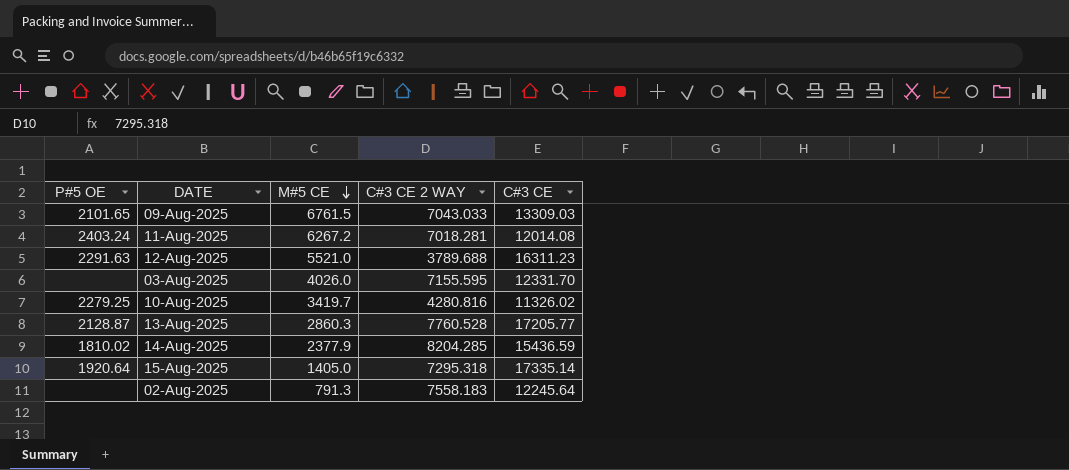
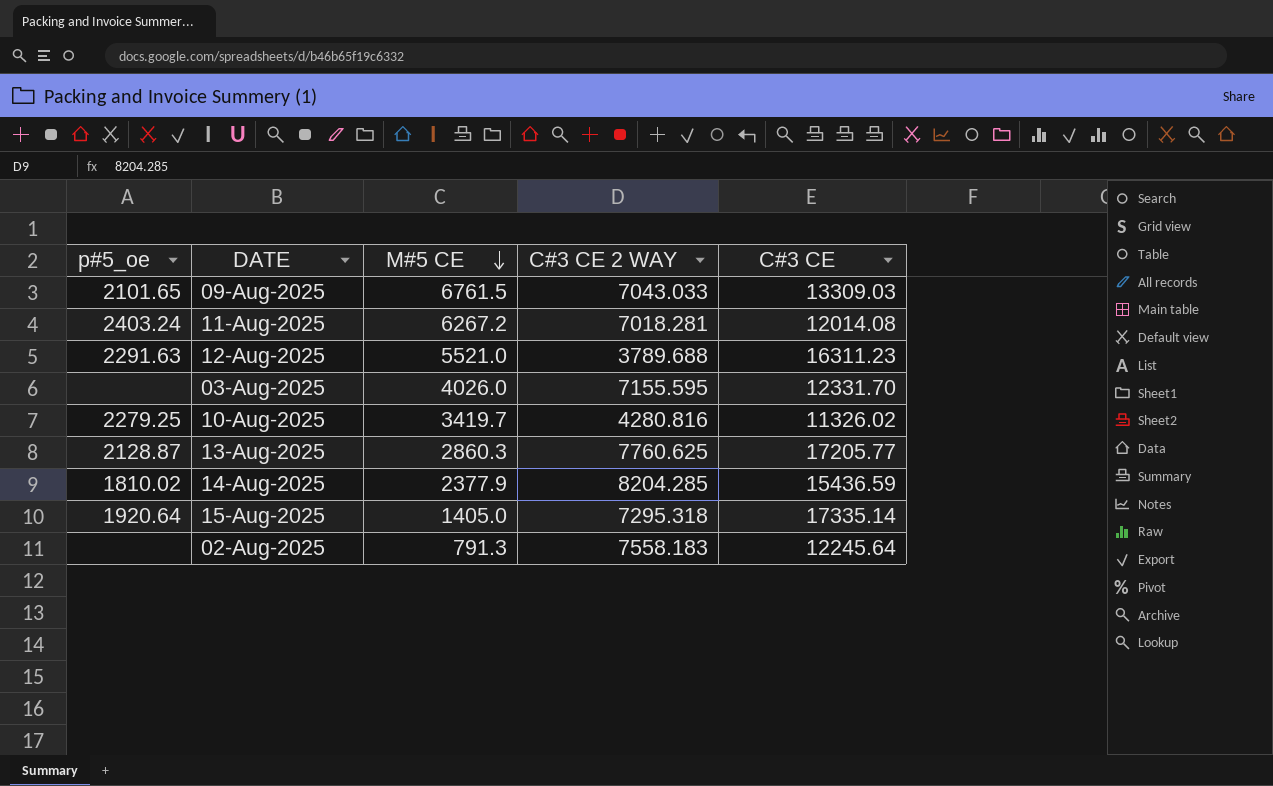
column name: P#5 OE -> p#5_oe
13-Aug-2025 | C#3 CE 2 WAY: 7760.528 -> 7760.625

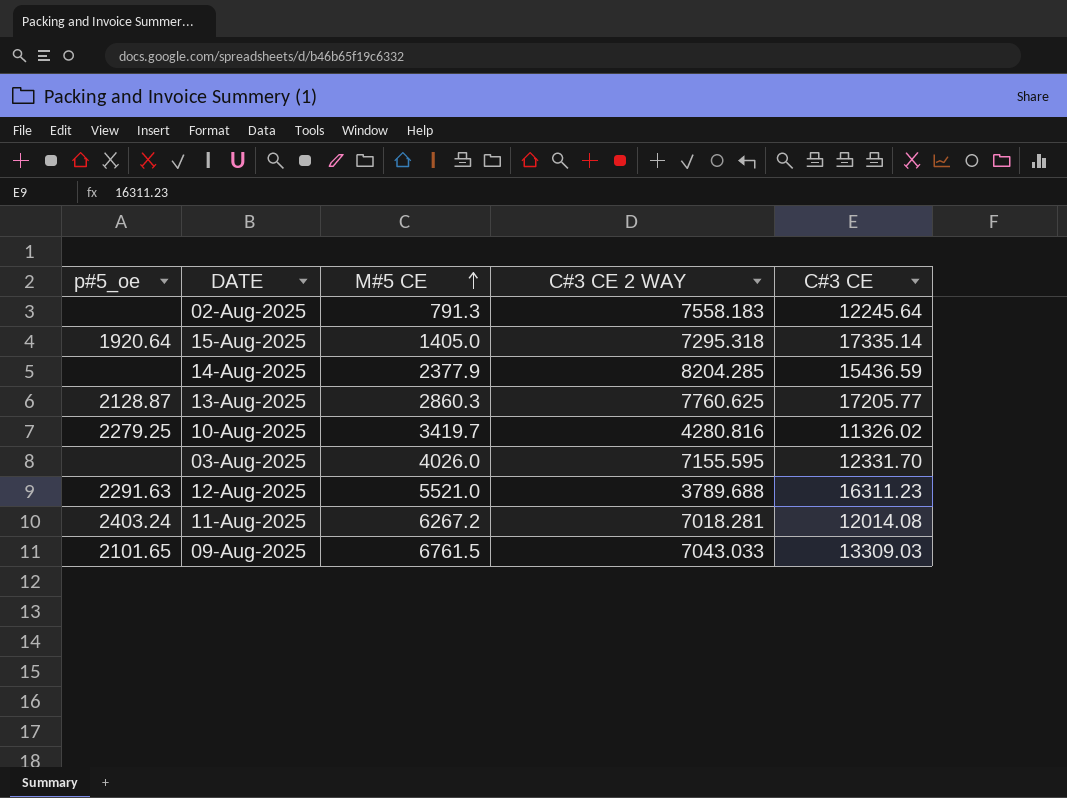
row order: M#5 CE descending -> M#5 CE ascending
14-Aug-2025 | p#5_oe: 1810.02 -> none

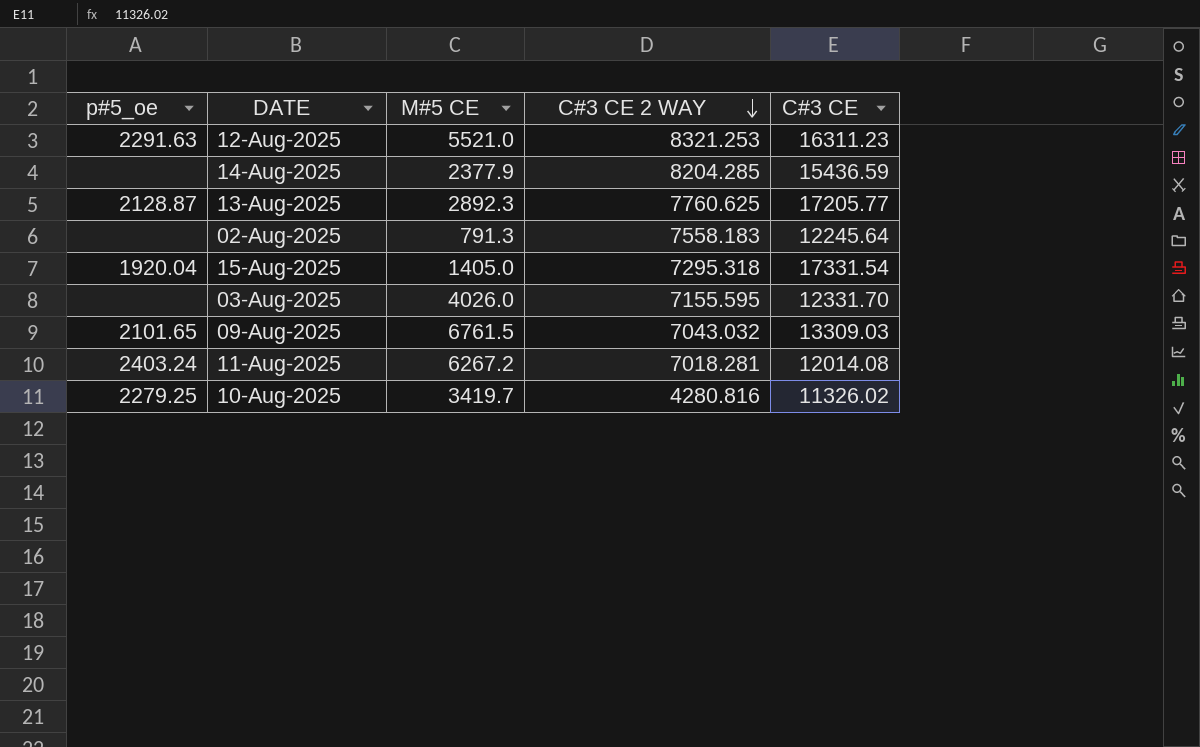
row order: M#5 CE ascending -> C#3 CE 2 WAY descending
12-Aug-2025 | C#3 CE 2 WAY: 3789.688 -> 8321.253
13-Aug-2025 | M#5 CE: 2860.3 -> 2892.3
15-Aug-2025 | p#5_oe: 1920.64 -> 1920.04
15-Aug-2025 | C#3 CE: 17335.14 -> 17331.54
09-Aug-2025 | C#3 CE 2 WAY: 7043.033 -> 7043.032

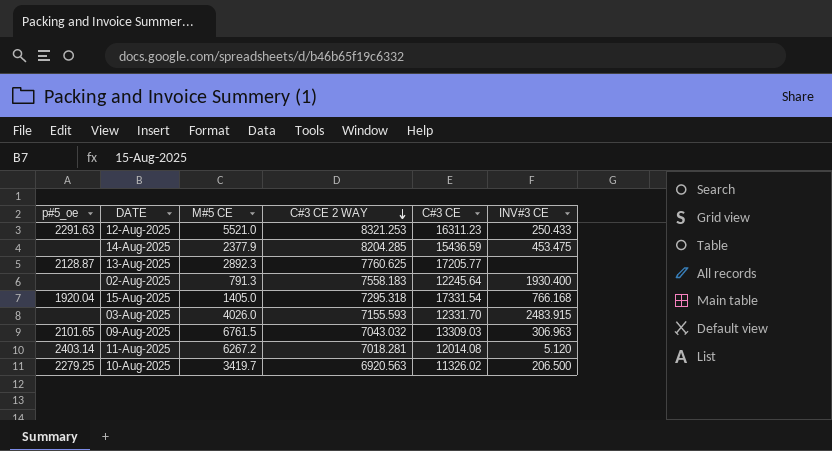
column INV#3 CE | position: none -> 6
03-Aug-2025 | C#3 CE 2 WAY: 7155.595 -> 7155.593
11-Aug-2025 | p#5_oe: 2403.24 -> 2403.14
10-Aug-2025 | C#3 CE 2 WAY: 4280.816 -> 6920.563

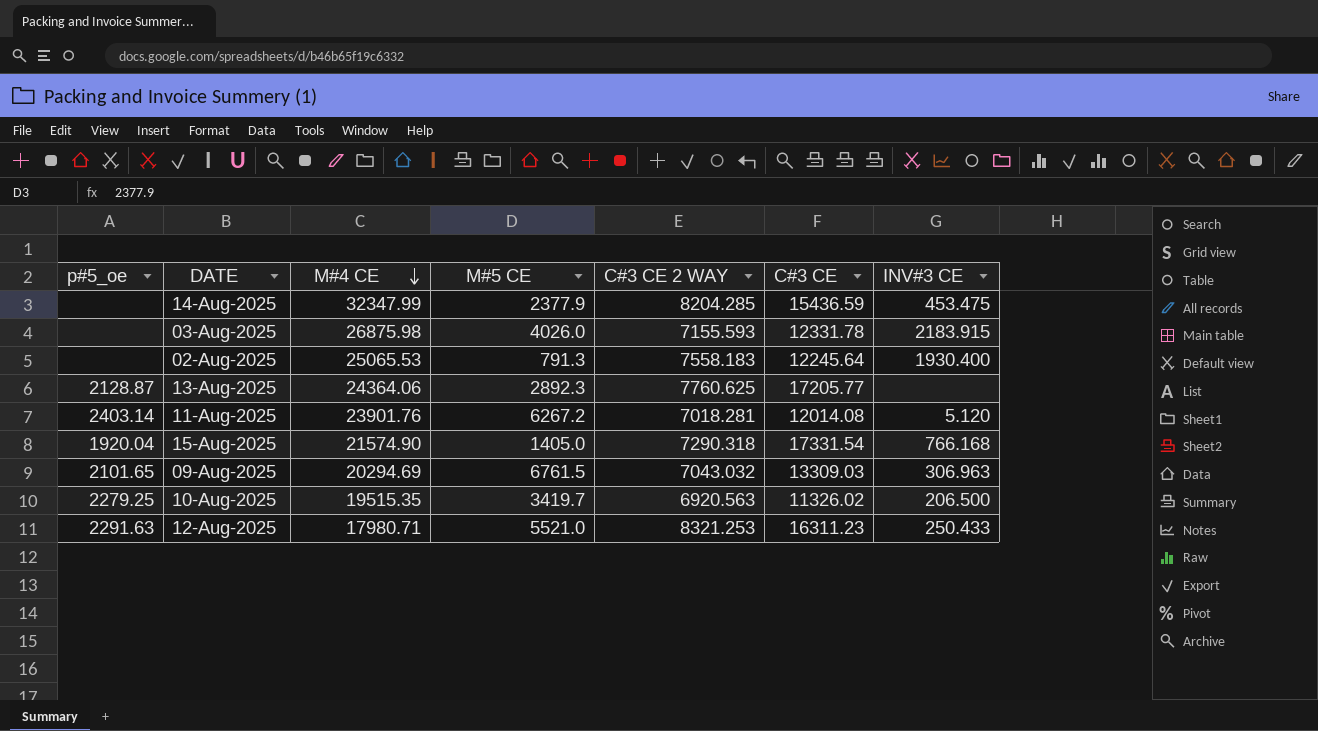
row order: C#3 CE 2 WAY descending -> M#4 CE descending
column M#4 CE | position: none -> 3
03-Aug-2025 | C#3 CE: 12331.70 -> 12331.78
03-Aug-2025 | INV#3 CE: 2483.915 -> 2183.915
15-Aug-2025 | C#3 CE 2 WAY: 7295.318 -> 7290.318

